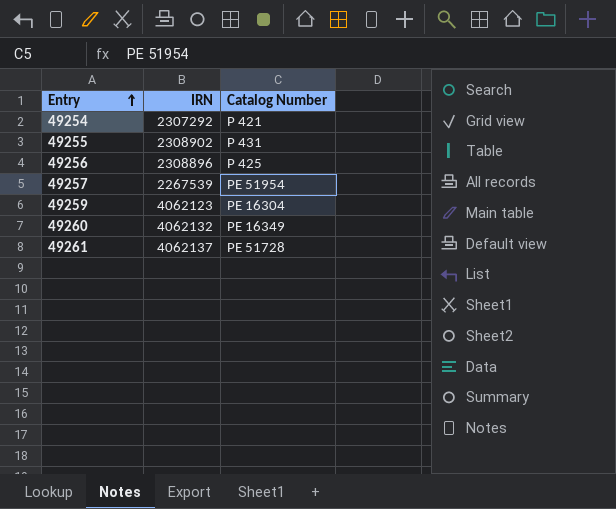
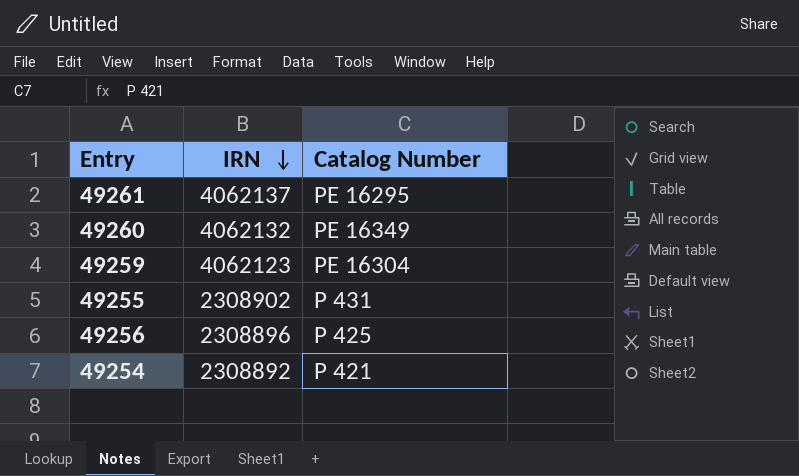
row order: Entry ascending -> IRN descending
row 49257: 2267539 | PE 51954 -> none
49261 | Catalog Number: PE 51728 -> PE 16295
49254 | IRN: 2307292 -> 2308892

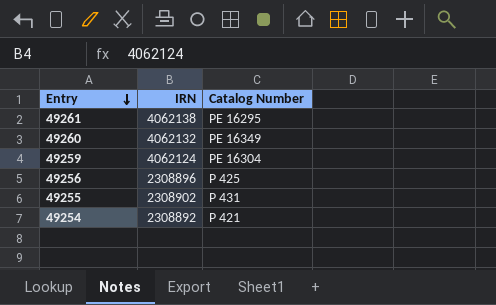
row order: IRN descending -> Entry descending
49261 | IRN: 4062137 -> 4062138
49259 | IRN: 4062123 -> 4062124

